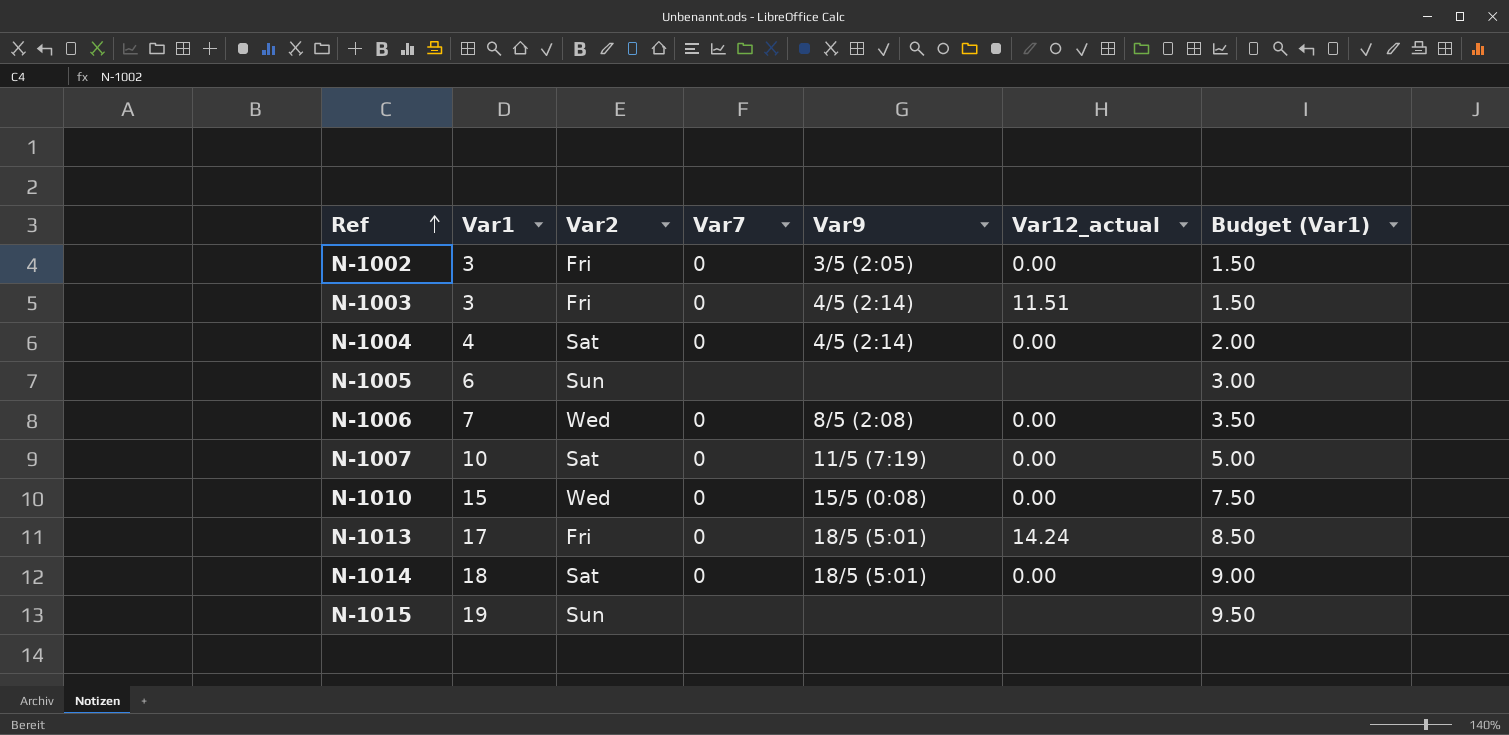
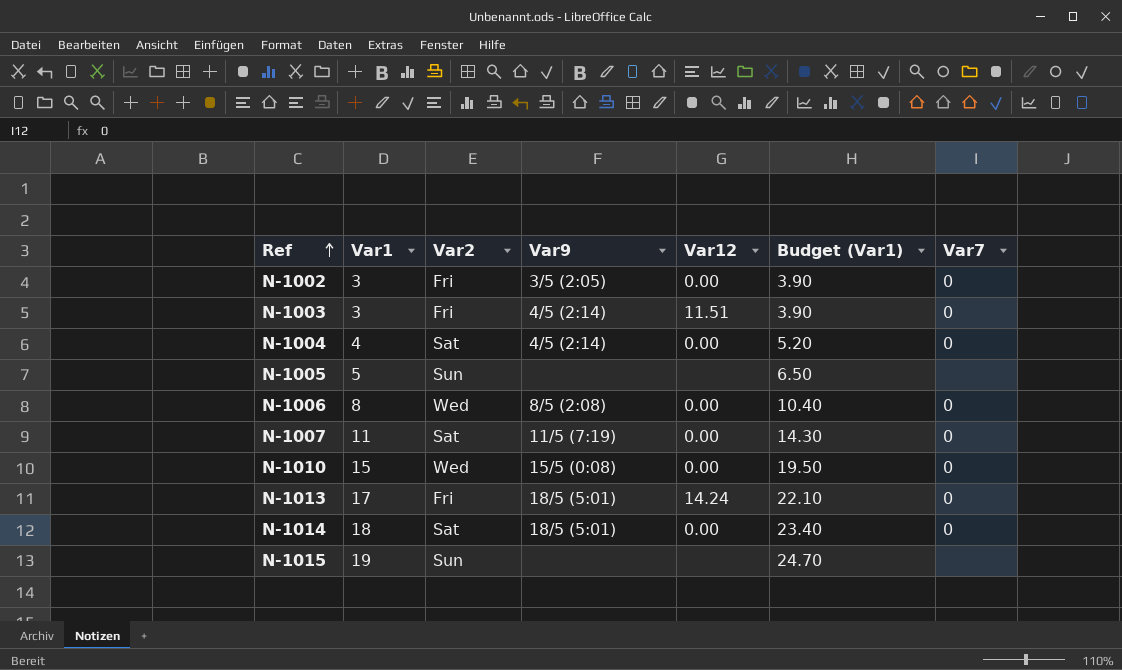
column name: Var12_actual -> Var12
column Budget (Var1) | formula: [Var1] * 0.5 -> [Var1] * 1.3
column Var7 | position: 4 -> 7
N-1005 | Var1: 6 -> 5
N-1006 | Var1: 7 -> 8
N-1007 | Var1: 10 -> 11

